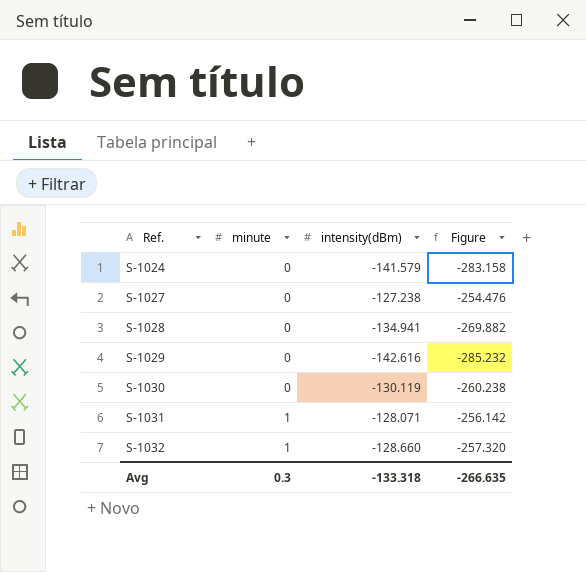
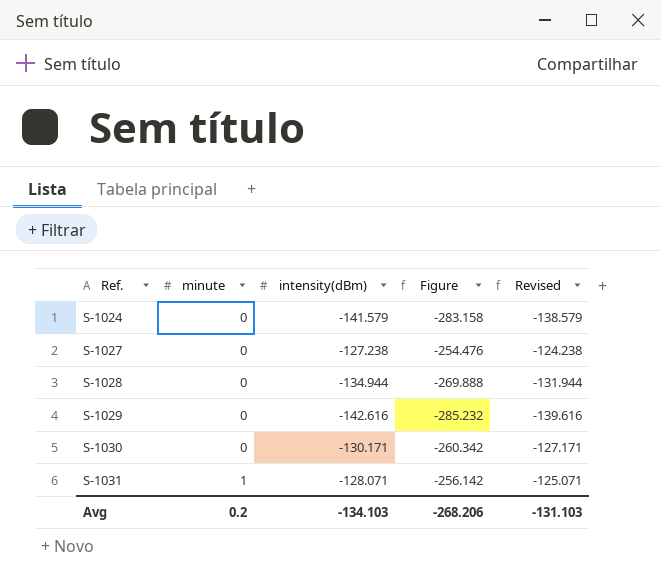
column Revised | formula: none -> [intensity(dBm)] + 3
row S-1032: 1 | -128.660 | -257.320 -> none
S-1028 | intensity(dBm): -134.941 -> -134.944
S-1028 | Figure: -269.882 -> -269.888
S-1030 | intensity(dBm): -130.119 -> -130.171
S-1030 | Figure: -260.238 -> -260.342
Avg | minute: 0.3 -> 0.2
Avg | intensity(dBm): -133.318 -> -134.103
Avg | Figure: -266.635 -> -268.206

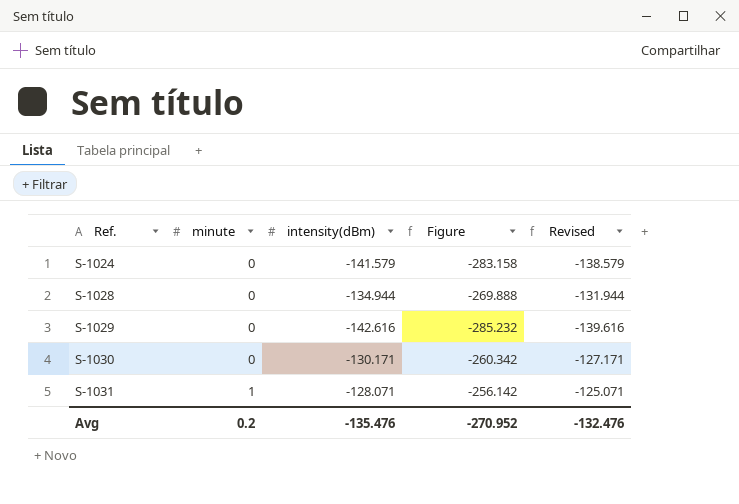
row S-1027: 0 | -127.238 | -254.476 | -124.238 -> none
Avg | intensity(dBm): -134.103 -> -135.476
Avg | Figure: -268.206 -> -270.952
Avg | Revised: -131.103 -> -132.476

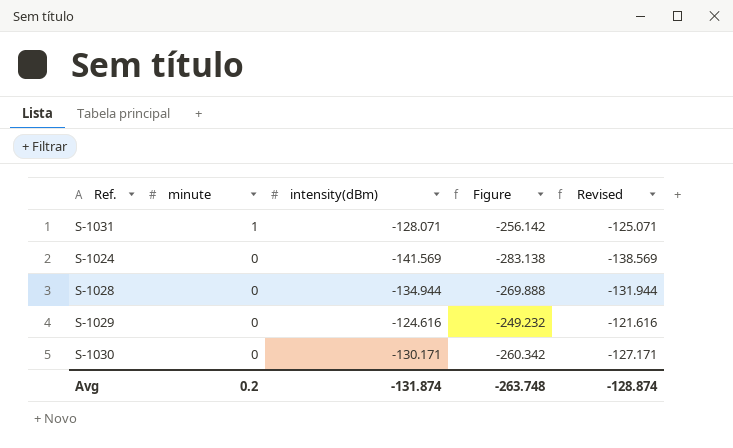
row order: Ref. ascending -> minute descending
S-1024 | intensity(dBm): -141.579 -> -141.569
S-1024 | Figure: -283.158 -> -283.138
S-1024 | Revised: -138.579 -> -138.569
S-1029 | intensity(dBm): -142.616 -> -124.616
S-1029 | Figure: -285.232 -> -249.232
S-1029 | Revised: -139.616 -> -121.616
Avg | intensity(dBm): -135.476 -> -131.874
Avg | Figure: -270.952 -> -263.748
Avg | Revised: -132.476 -> -128.874

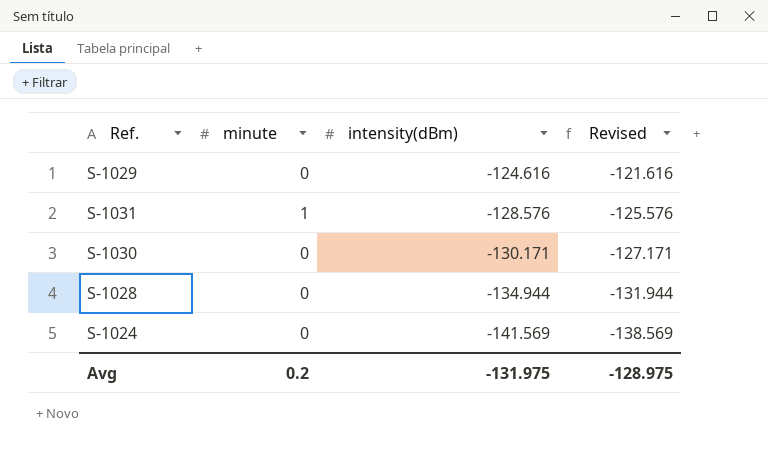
row order: minute descending -> intensity(dBm) descending
column Figure | formula: [intensity(dBm)] * 2 -> none
S-1031 | intensity(dBm): -128.071 -> -128.576
S-1031 | Revised: -125.071 -> -125.576
Avg | intensity(dBm): -131.874 -> -131.975
Avg | Revised: -128.874 -> -128.975

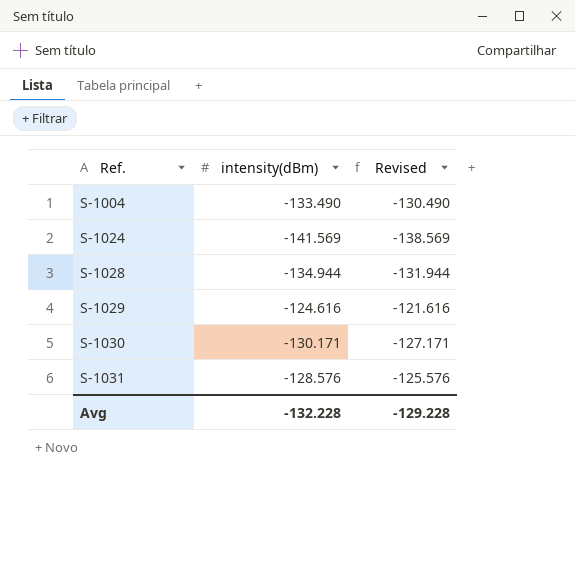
row order: intensity(dBm) descending -> Ref. ascending
column minute | position: 2 -> none
row S-1004: none -> -133.490 | -130.490
Avg | intensity(dBm): -131.975 -> -132.228
Avg | Revised: -128.975 -> -129.228

